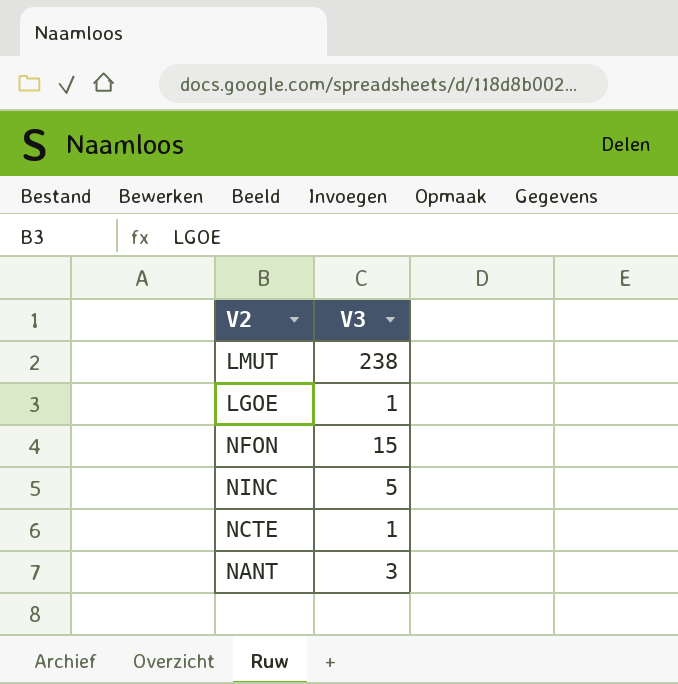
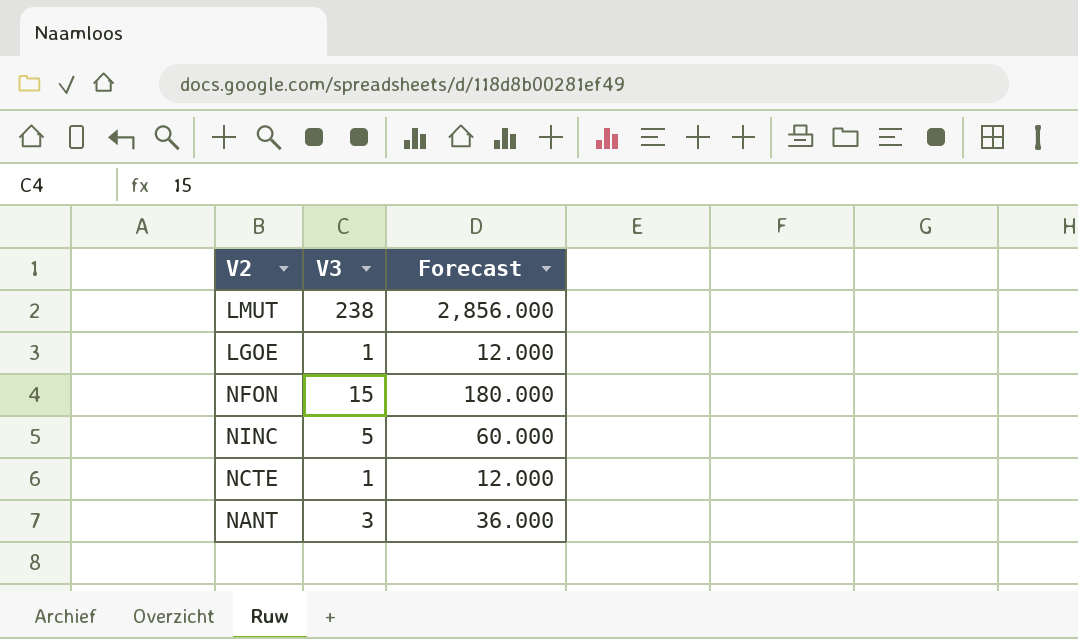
column Forecast | formula: none -> [V3] * 12

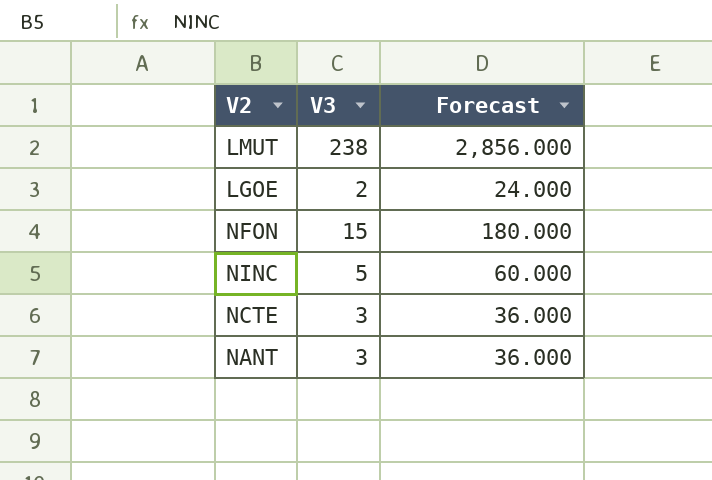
LGOE | V3: 1 -> 2
LGOE | Forecast: 12.000 -> 24.000
NCTE | V3: 1 -> 3
NCTE | Forecast: 12.000 -> 36.000

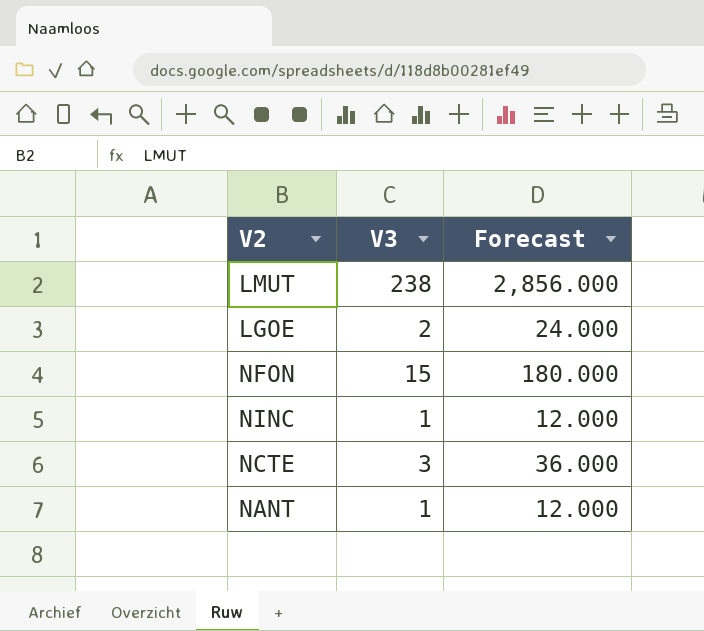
NINC | V3: 5 -> 1
NINC | Forecast: 60.000 -> 12.000
NANT | V3: 3 -> 1
NANT | Forecast: 36.000 -> 12.000

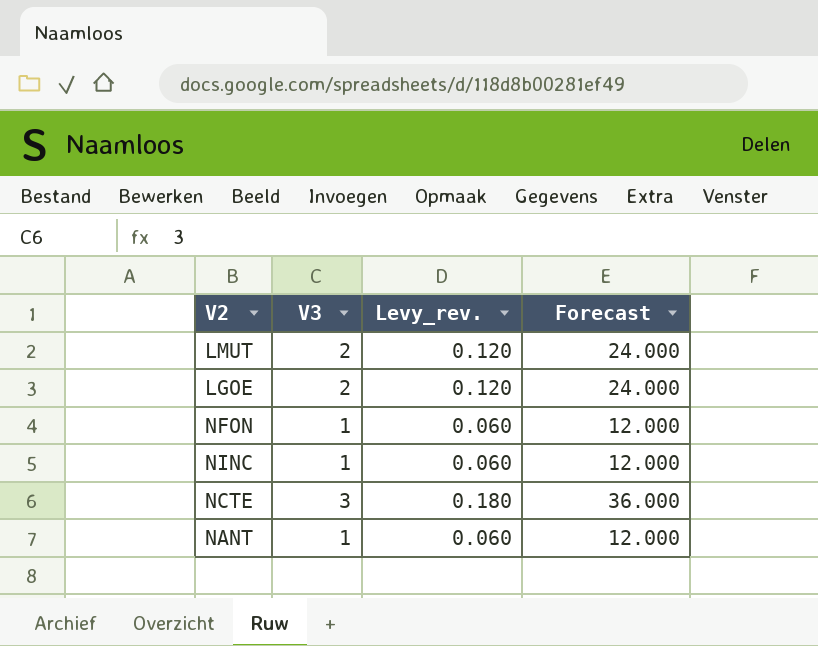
column Levy_rev. | formula: none -> [V3] * 0.06
LMUT | V3: 238 -> 2
LMUT | Forecast: 2,856.000 -> 24.000
NFON | V3: 15 -> 1
NFON | Forecast: 180.000 -> 12.000

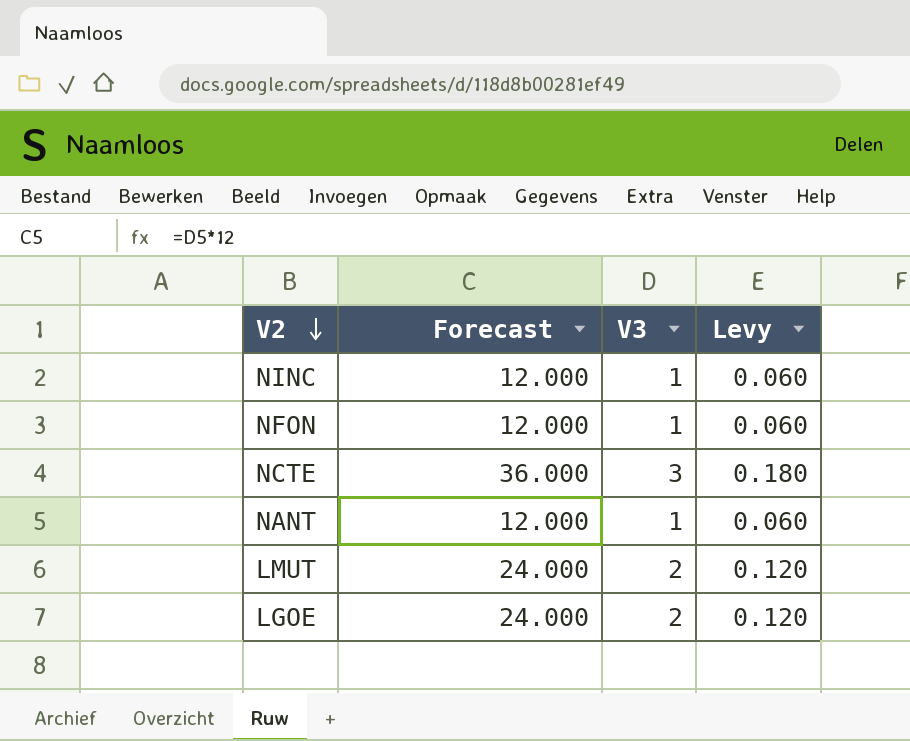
row order: none -> V2 descending
column Forecast | position: 4 -> 2
column name: Levy_rev. -> Levy

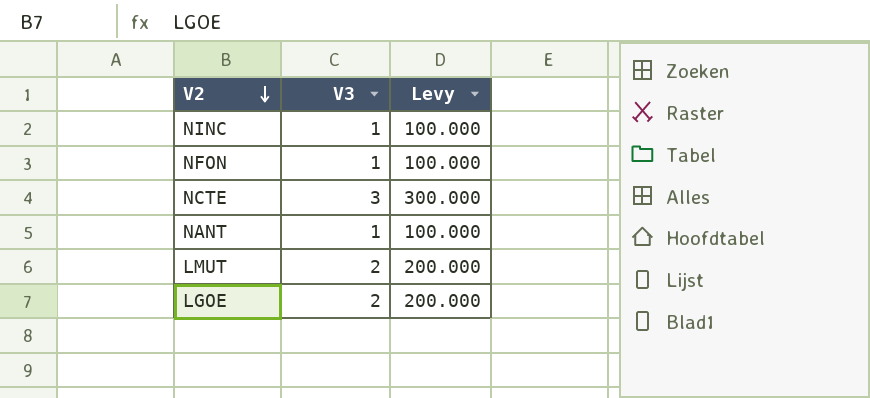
column Forecast | formula: [V3] * 12 -> none
column Levy | formula: [V3] * 0.06 -> [V3] * 100

